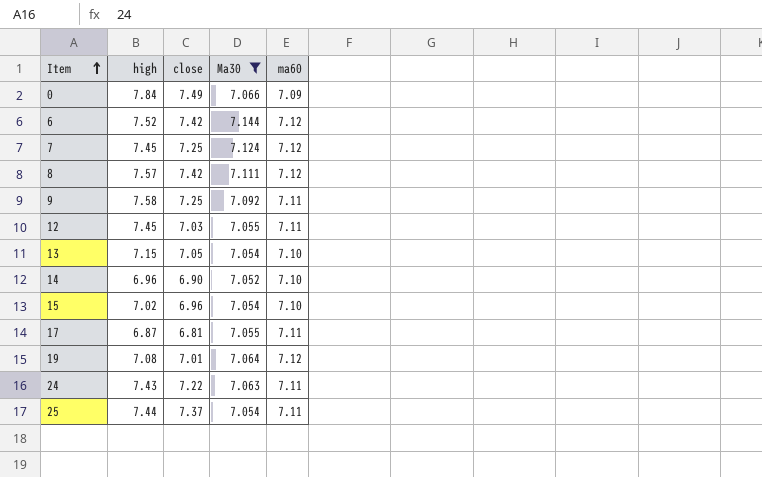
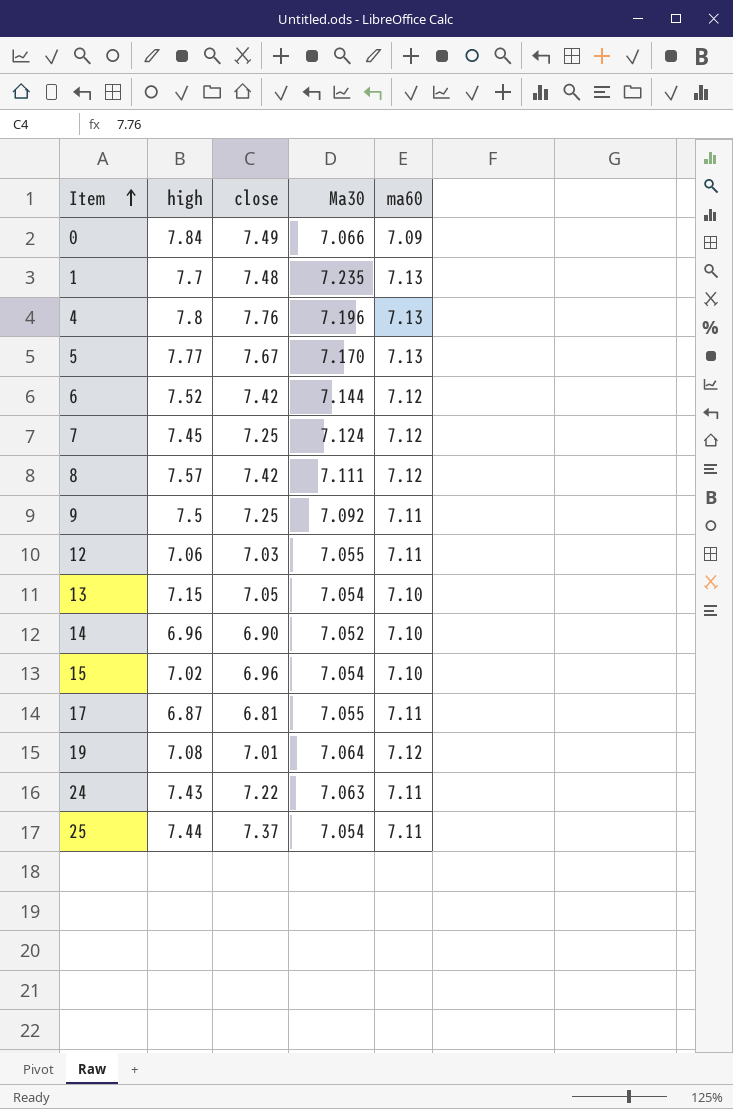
filter: Ma30 <= 7.144 -> none
9 | high: 7.58 -> 7.5
12 | high: 7.45 -> 7.06

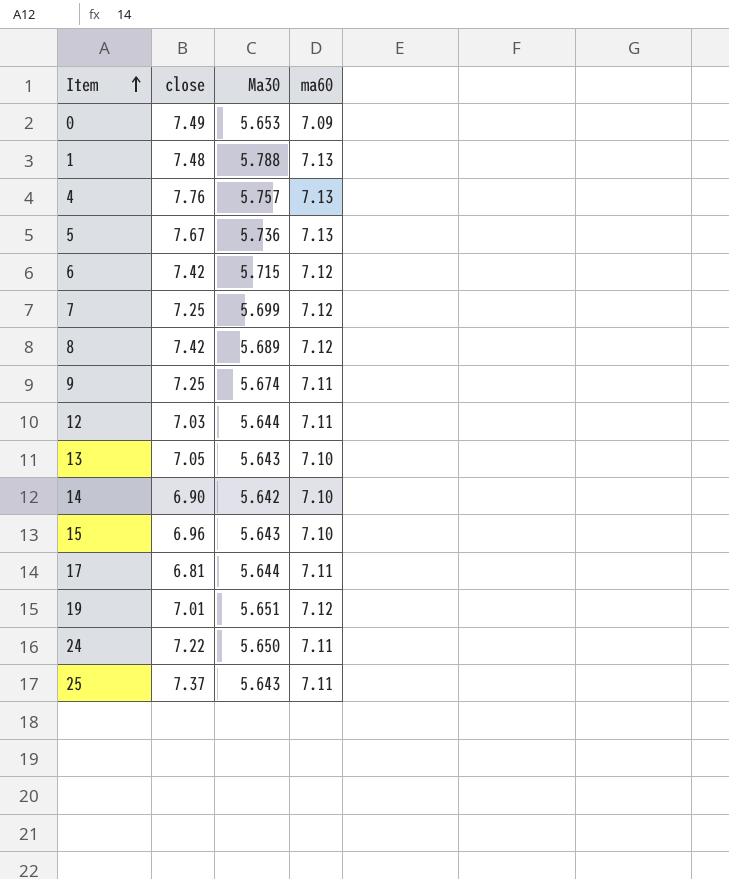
column high | position: 2 -> none
0 | Ma30: 7.066 -> 5.653
1 | Ma30: 7.235 -> 5.788
4 | Ma30: 7.196 -> 5.757
5 | Ma30: 7.170 -> 5.736
6 | Ma30: 7.144 -> 5.715
7 | Ma30: 7.124 -> 5.699
8 | Ma30: 7.111 -> 5.689
9 | Ma30: 7.092 -> 5.674
12 | Ma30: 7.055 -> 5.644
13 | Ma30: 7.054 -> 5.643
14 | Ma30: 7.052 -> 5.642
15 | Ma30: 7.054 -> 5.643
17 | Ma30: 7.055 -> 5.644
19 | Ma30: 7.064 -> 5.651
24 | Ma30: 7.063 -> 5.650
25 | Ma30: 7.054 -> 5.643

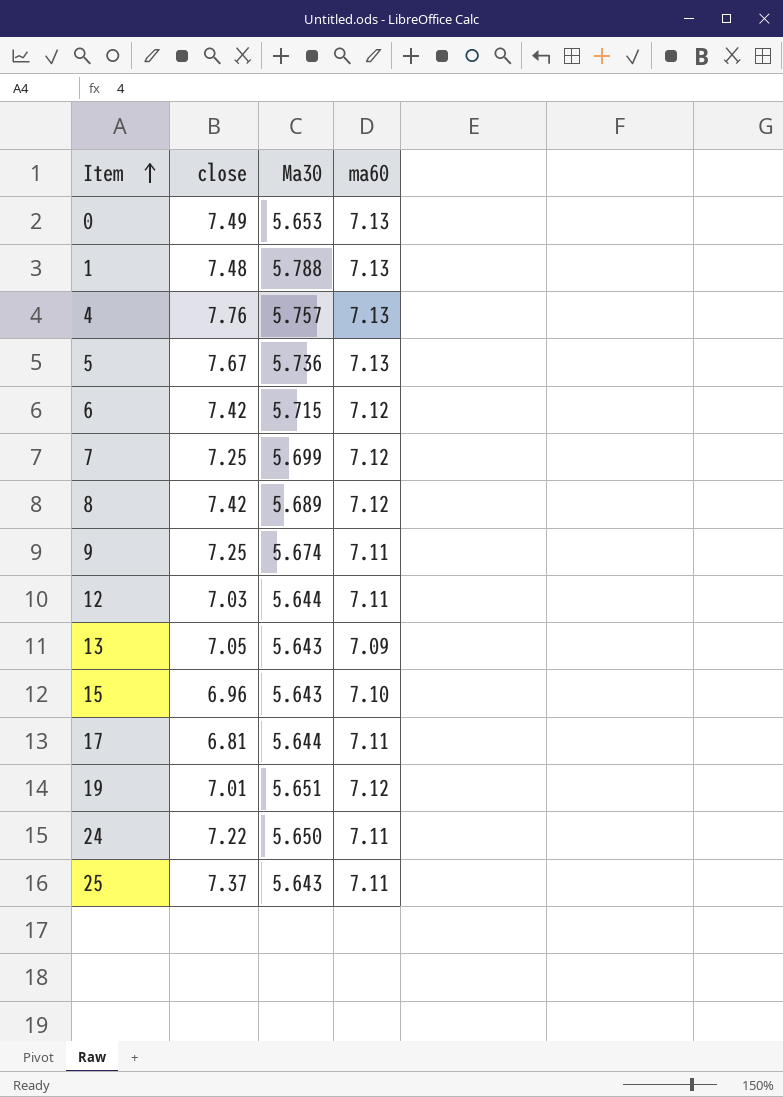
row 14: 6.90 | 5.642 | 7.10 -> none
0 | ma60: 7.09 -> 7.13
13 | ma60: 7.10 -> 7.09

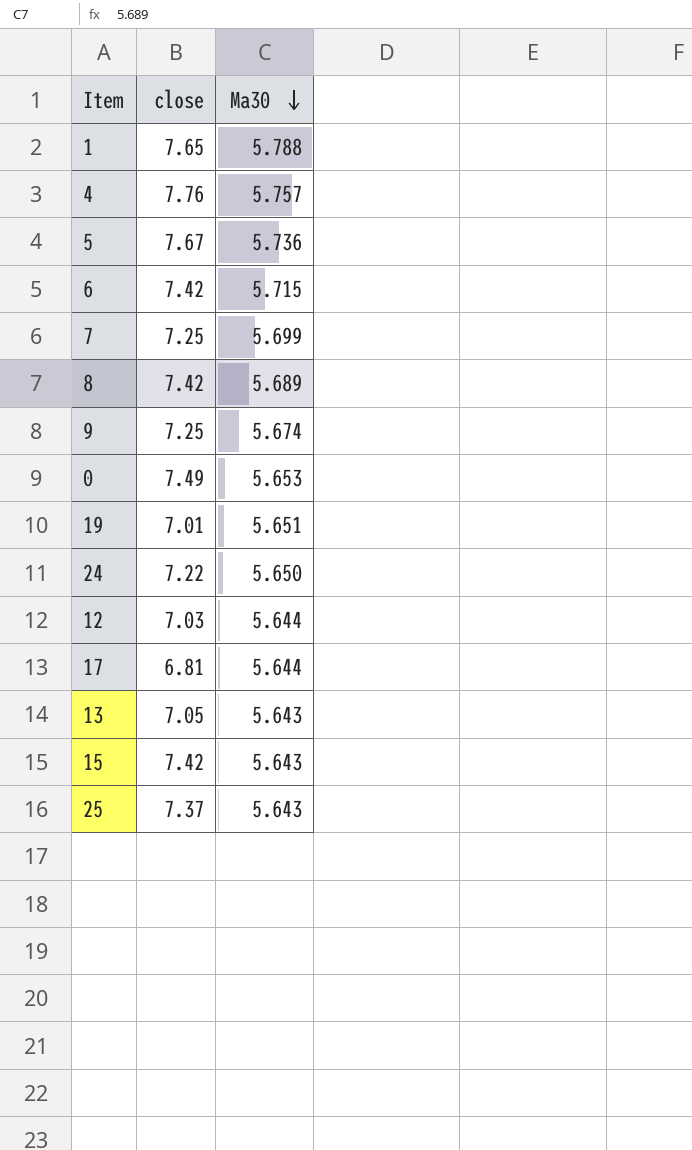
row order: Item ascending -> Ma30 descending
column ma60 | position: 4 -> none
1 | close: 7.48 -> 7.65
15 | close: 6.96 -> 7.42

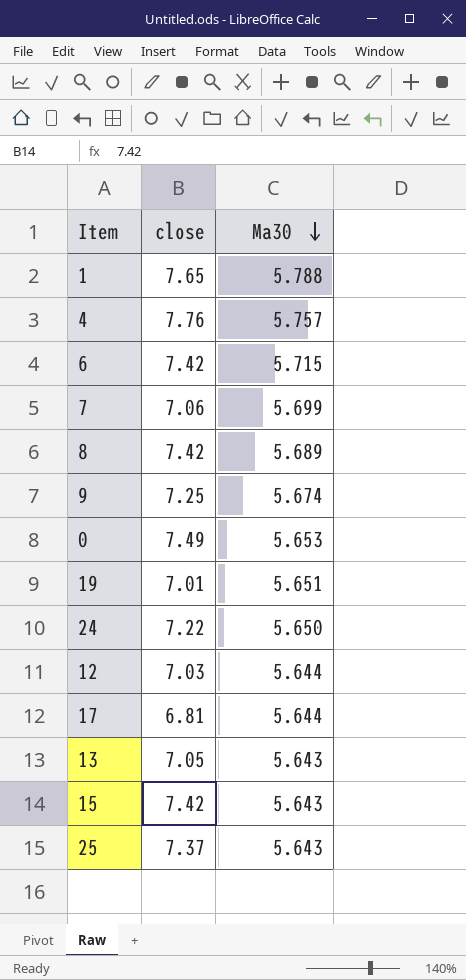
row 5: 7.67 | 5.736 -> none
7 | close: 7.25 -> 7.06

